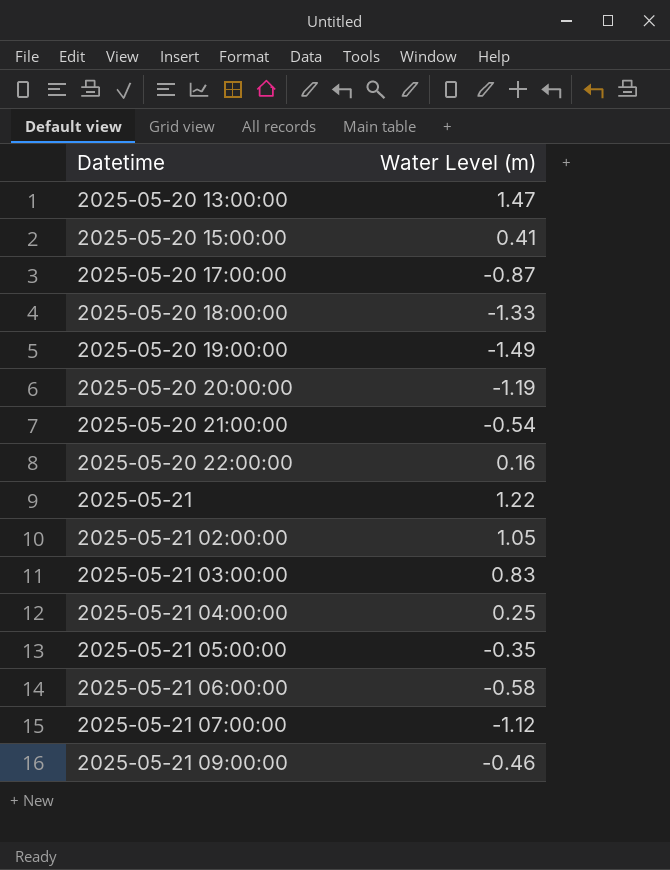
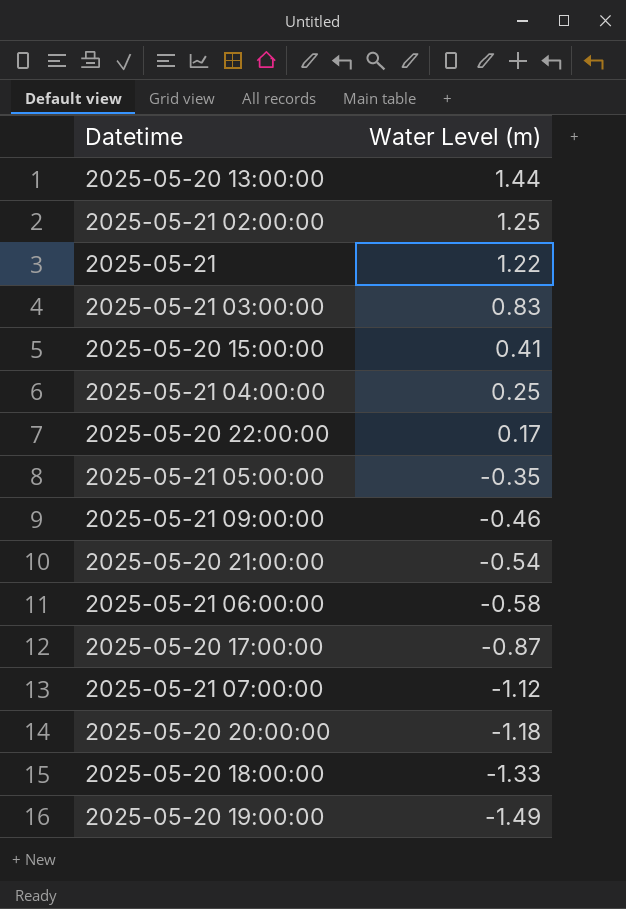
row order: Datetime ascending -> Water Level (m) descending
2025-05-20 13:00:00 | Water Level (m): 1.47 -> 1.44
2025-05-21 02:00:00 | Water Level (m): 1.05 -> 1.25
2025-05-20 22:00:00 | Water Level (m): 0.16 -> 0.17
2025-05-20 20:00:00 | Water Level (m): -1.19 -> -1.18

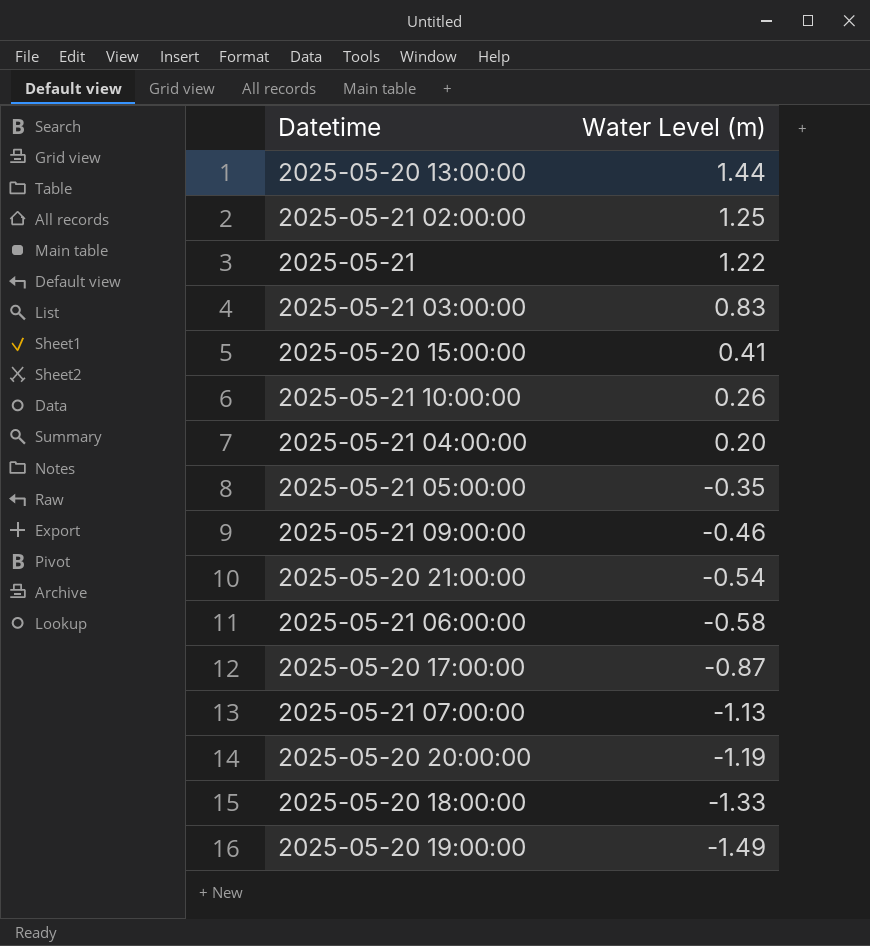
row 2025-05-20 22:00:00: 0.17 -> none
row 2025-05-21 10:00:00: none -> 0.26
2025-05-21 04:00:00 | Water Level (m): 0.25 -> 0.20
2025-05-21 07:00:00 | Water Level (m): -1.12 -> -1.13
2025-05-20 20:00:00 | Water Level (m): -1.18 -> -1.19

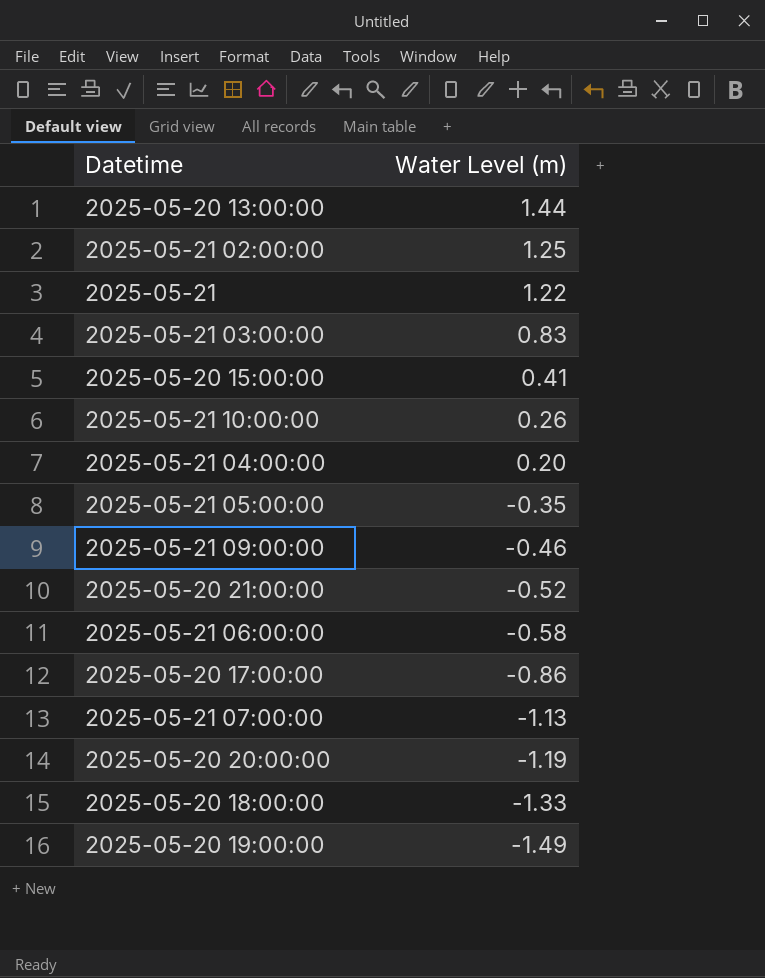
2025-05-20 21:00:00 | Water Level (m): -0.54 -> -0.52
2025-05-20 17:00:00 | Water Level (m): -0.87 -> -0.86

